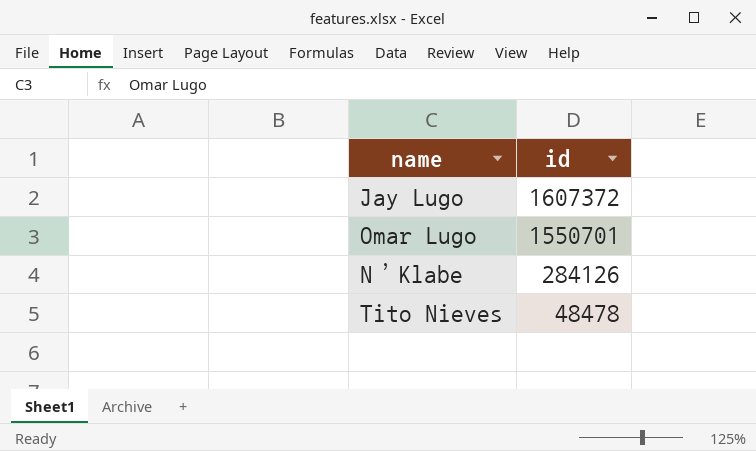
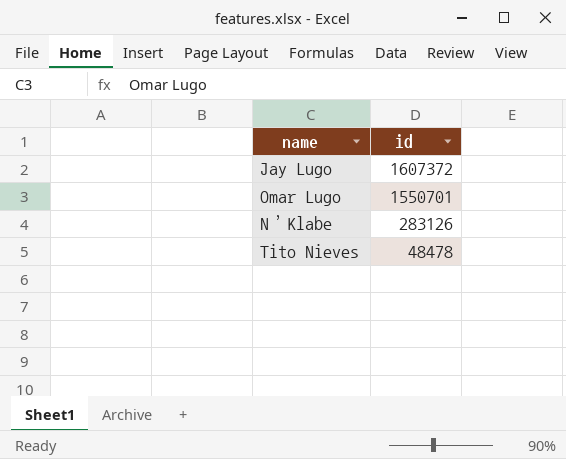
N’Klabe | id: 284126 -> 283126

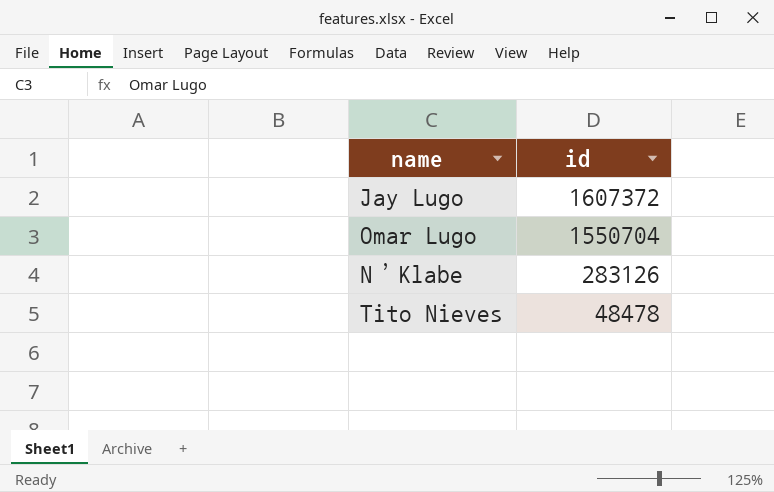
Omar Lugo | id: 1550701 -> 1550704

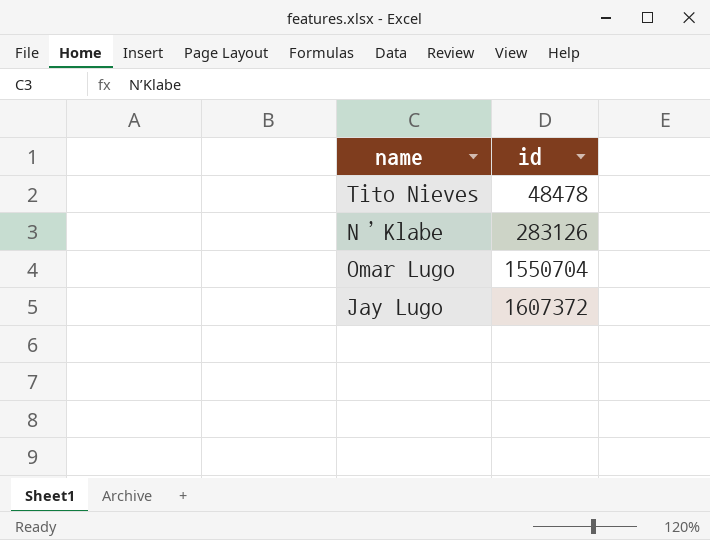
row order: id descending -> id ascending

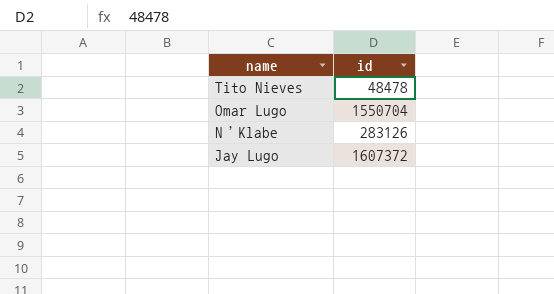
row order: id ascending -> name descending

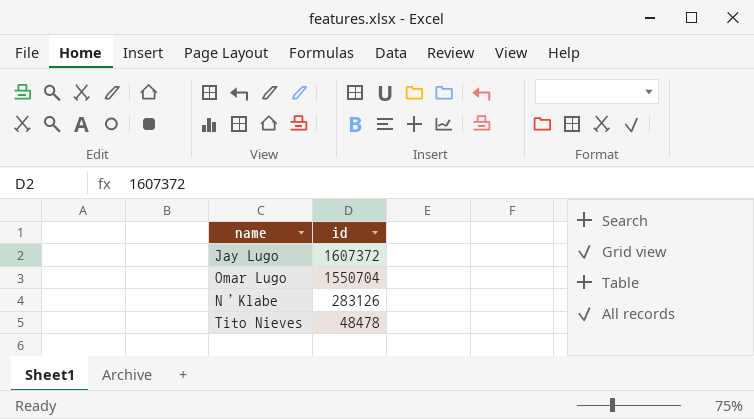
row order: name descending -> id descending

